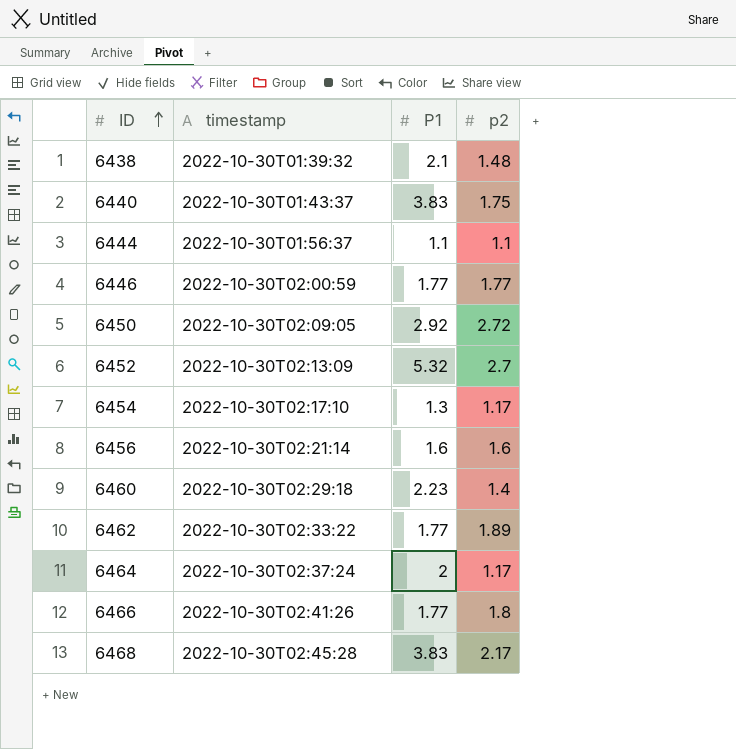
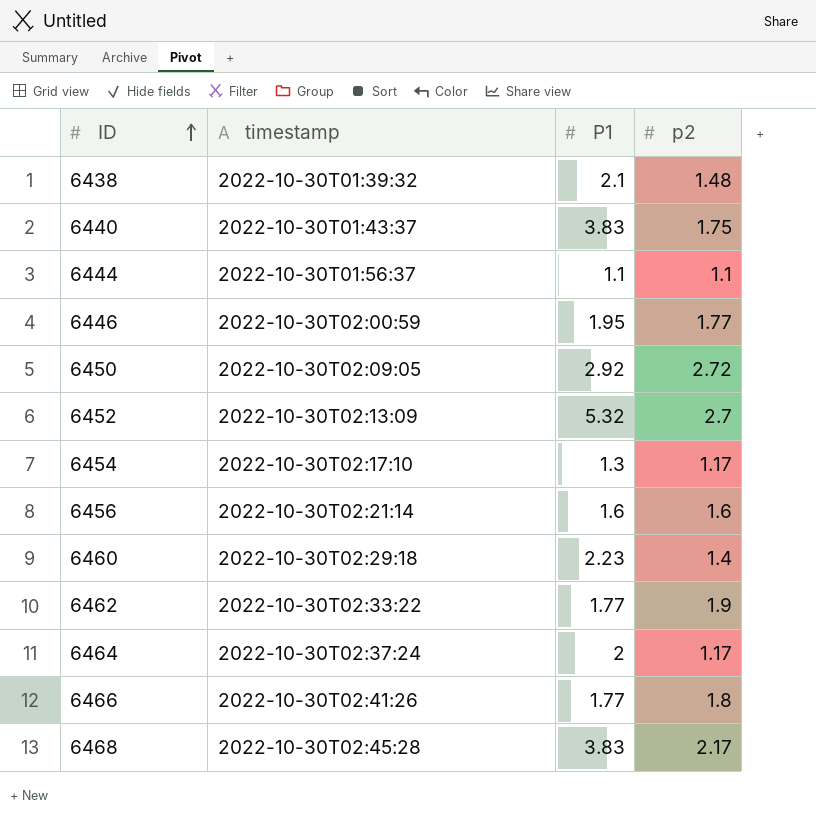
6446 | P1: 1.77 -> 1.95
6462 | p2: 1.89 -> 1.9

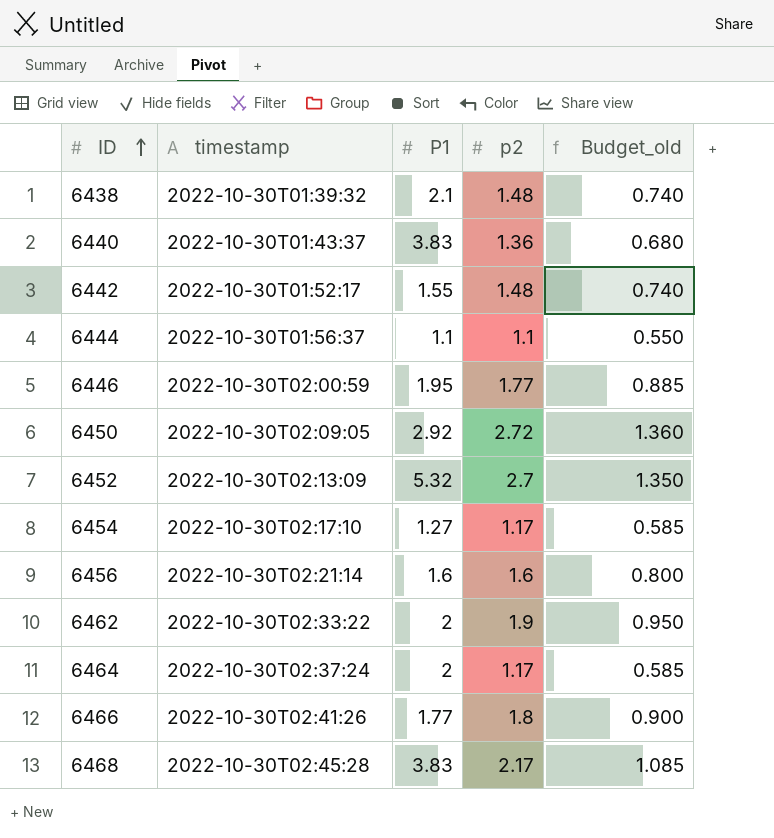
column Budget_old | formula: none -> [p2] * 0.5
row 6460: 2022-10-30T02:29:18 | 2.23 | 1.4 -> none
6440 | p2: 1.75 -> 1.36
row 6442: none -> 2022-10-30T01:52:17 | 1.55 | 1.48 | 0.740
6454 | P1: 1.3 -> 1.27
6462 | P1: 1.77 -> 2

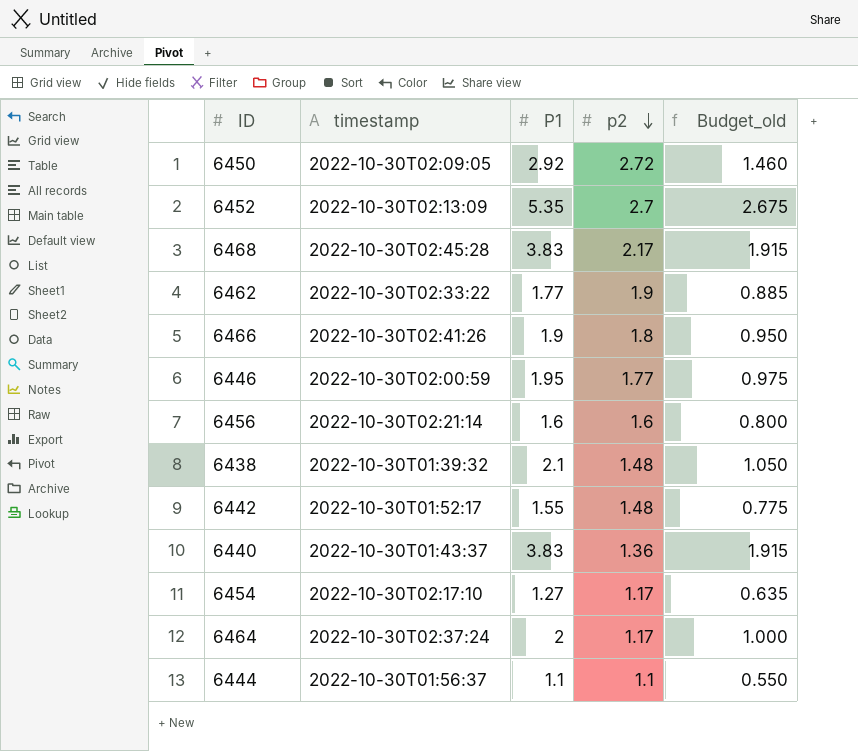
row order: ID ascending -> p2 descending
column Budget_old | formula: [p2] * 0.5 -> [P1] * 0.5
6452 | P1: 5.32 -> 5.35
6462 | P1: 2 -> 1.77
6466 | P1: 1.77 -> 1.9

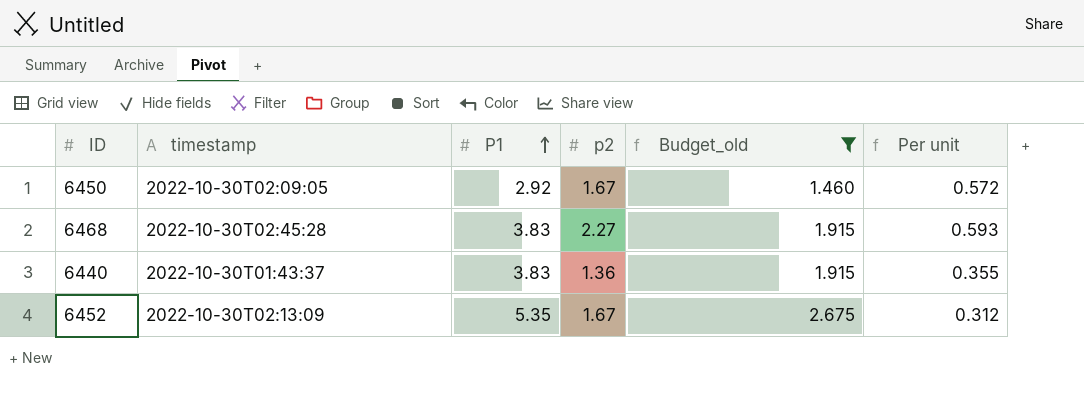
filter: none -> Budget_old >= 1.460
row order: p2 descending -> P1 ascending
column Per unit | formula: none -> [p2] / [P1]
6450 | p2: 2.72 -> 1.67
6468 | p2: 2.17 -> 2.27
6452 | p2: 2.7 -> 1.67

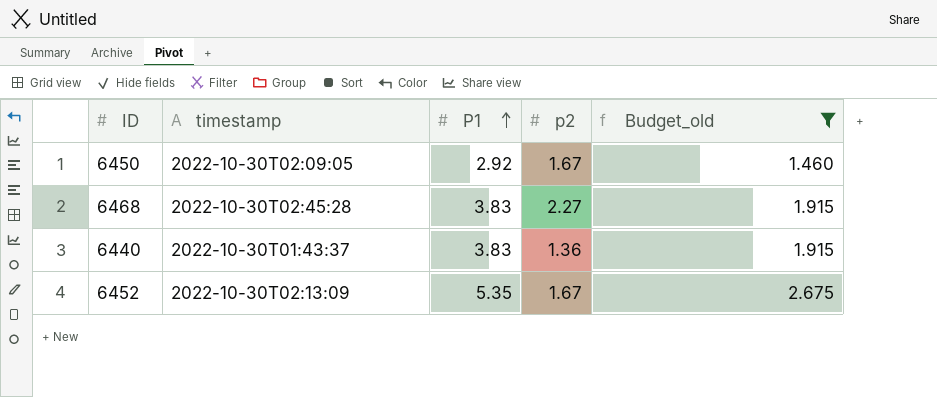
column Per unit | formula: [p2] / [P1] -> none

